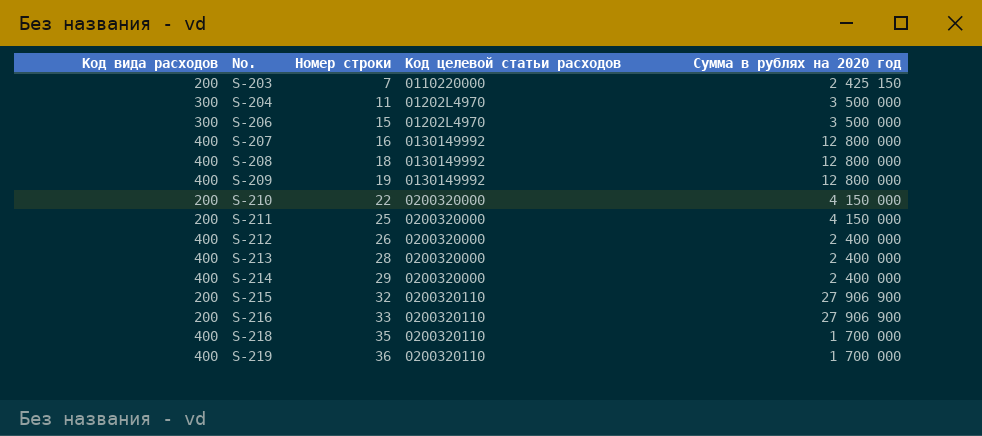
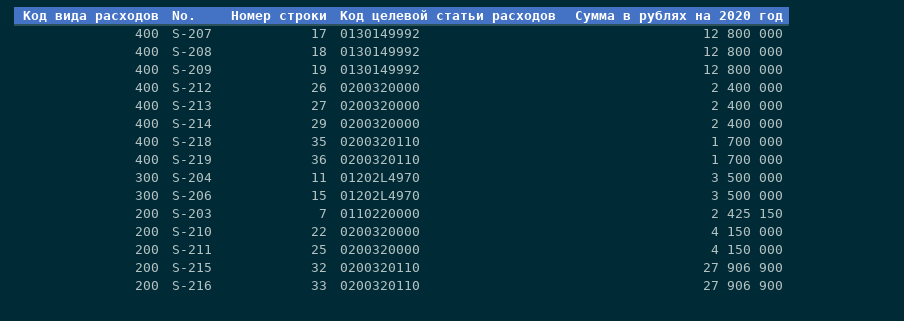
row order: No. ascending -> Код вида расходов descending
S-207 | Номер строки: 16 -> 17
S-213 | Номер строки: 28 -> 27

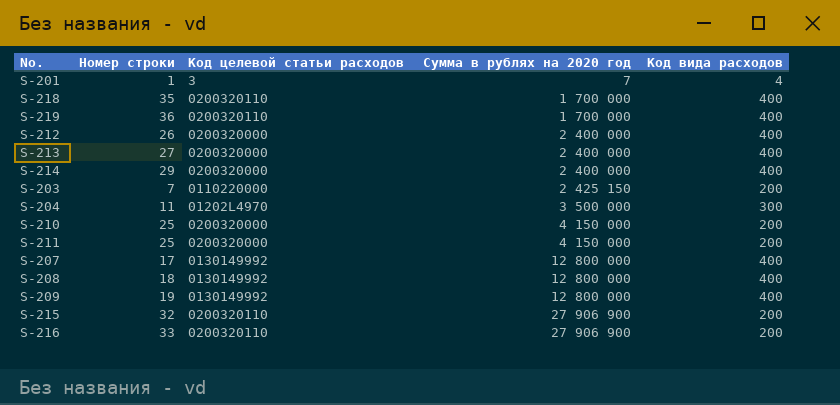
row order: Код вида расходов descending -> Сумма в рублях на 2020 год ascending
column Код вида расходов | position: 1 -> 5
row S-206: 300 | 15 | 01202L4970 | 3 500 000 -> none
row S-201: none -> 1 | 3 | 7 | 4
S-210 | Номер строки: 22 -> 25

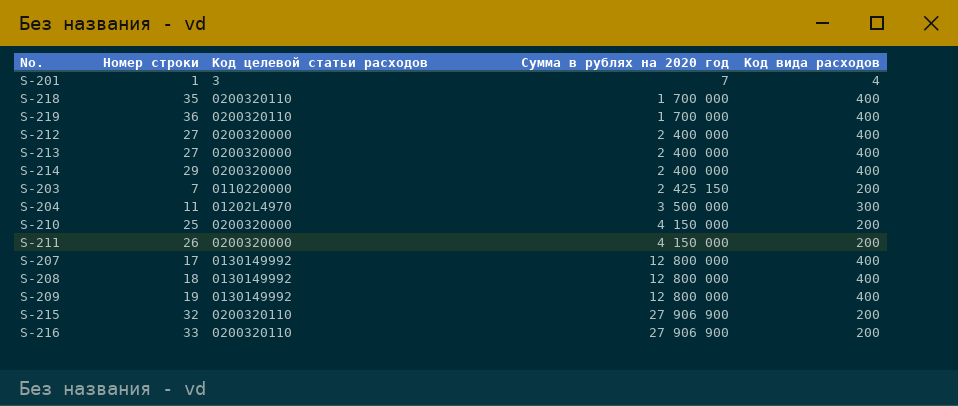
S-212 | Номер строки: 26 -> 27
S-211 | Номер строки: 25 -> 26

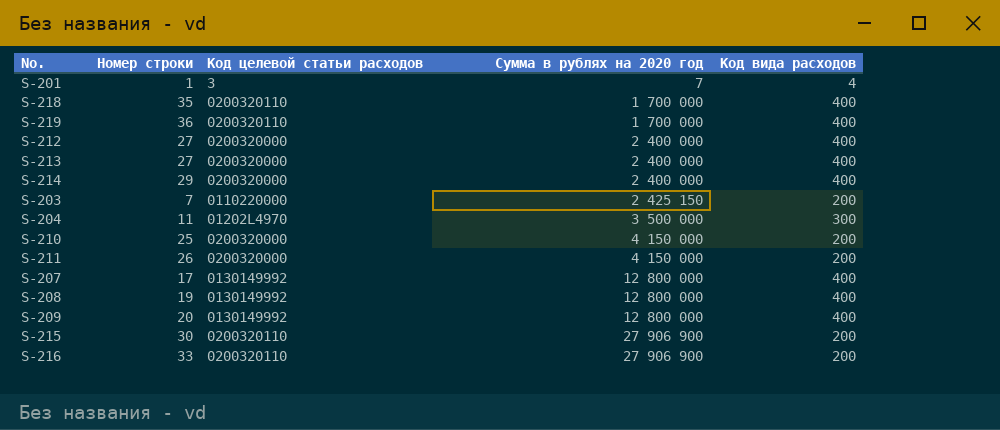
S-208 | Номер строки: 18 -> 19
S-209 | Номер строки: 19 -> 20
S-215 | Номер строки: 32 -> 30

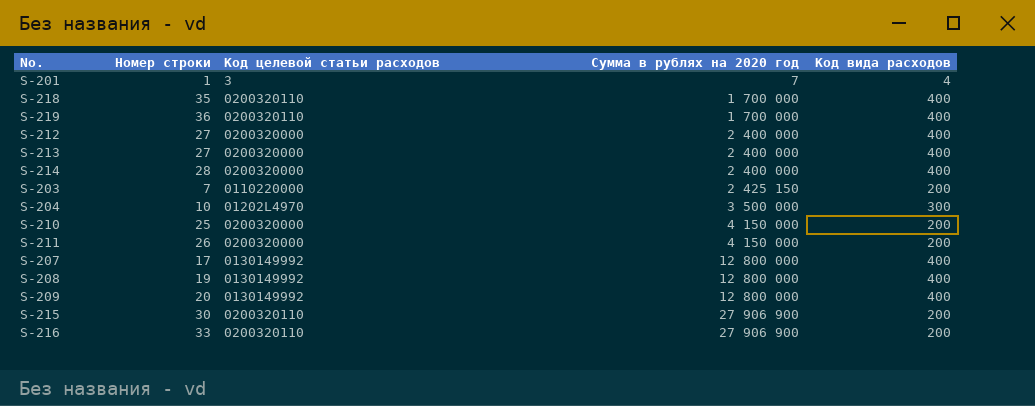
S-214 | Номер строки: 29 -> 28
S-204 | Номер строки: 11 -> 10

